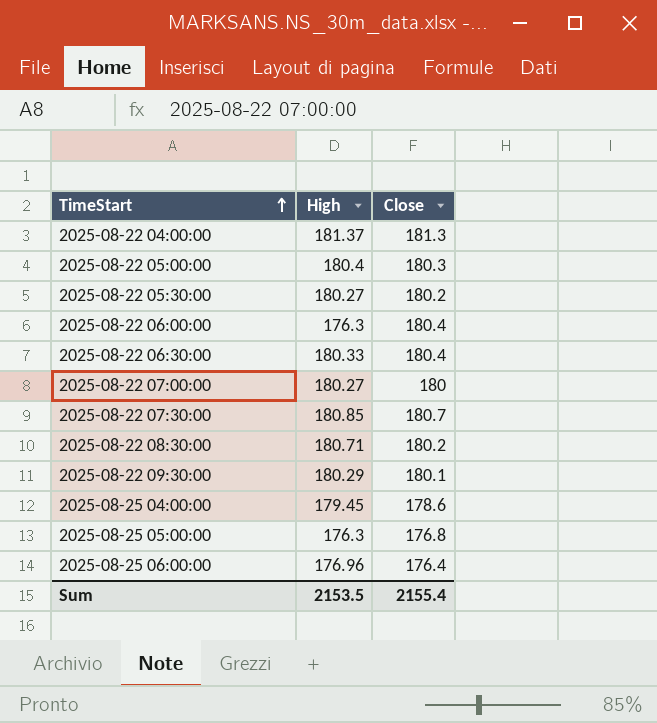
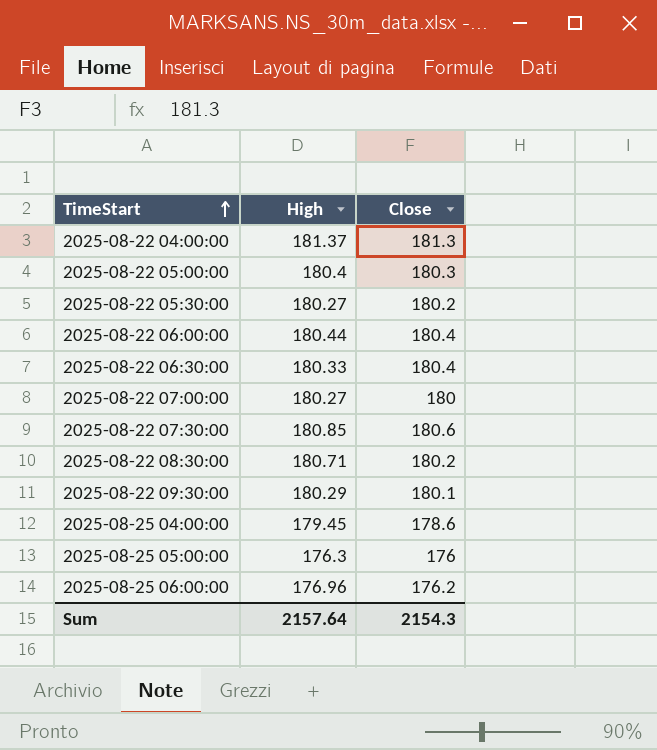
2025-08-22 06:00:00 | High: 176.3 -> 180.44
2025-08-22 07:30:00 | Close: 180.7 -> 180.6
2025-08-25 05:00:00 | Close: 176.8 -> 176
2025-08-25 06:00:00 | Close: 176.4 -> 176.2
Sum | High: 2153.5 -> 2157.64
Sum | Close: 2155.4 -> 2154.3

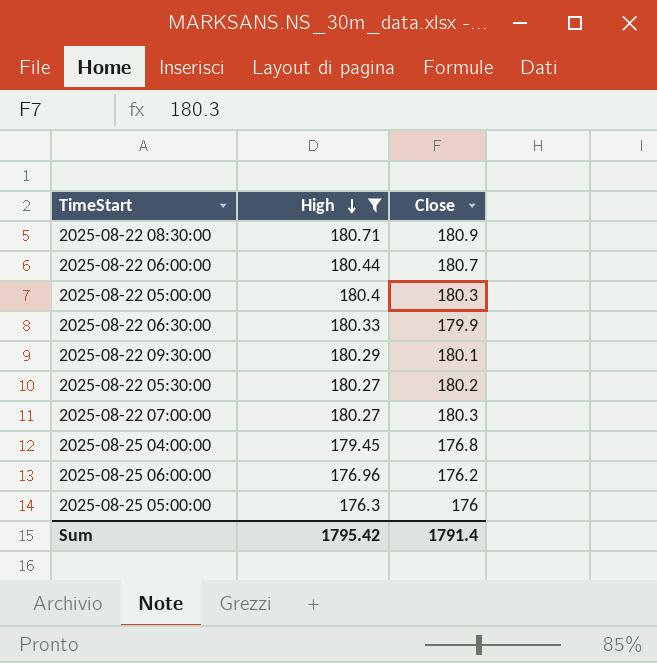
filter: none -> High <= 180.71
row order: TimeStart ascending -> High descending
2025-08-22 08:30:00 | Close: 180.2 -> 180.9
2025-08-22 06:00:00 | Close: 180.4 -> 180.7
2025-08-22 06:30:00 | Close: 180.4 -> 179.9
2025-08-22 07:00:00 | Close: 180 -> 180.3
2025-08-25 04:00:00 | Close: 178.6 -> 176.8
Sum | High: 2157.64 -> 1795.42
Sum | Close: 2154.3 -> 1791.4

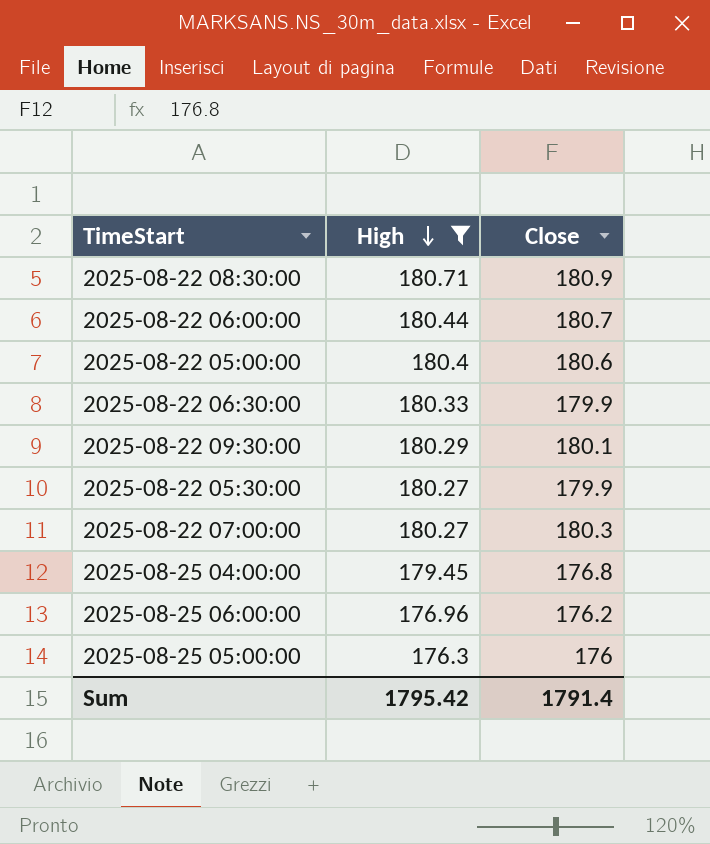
2025-08-22 05:00:00 | Close: 180.3 -> 180.6
2025-08-22 05:30:00 | Close: 180.2 -> 179.9

